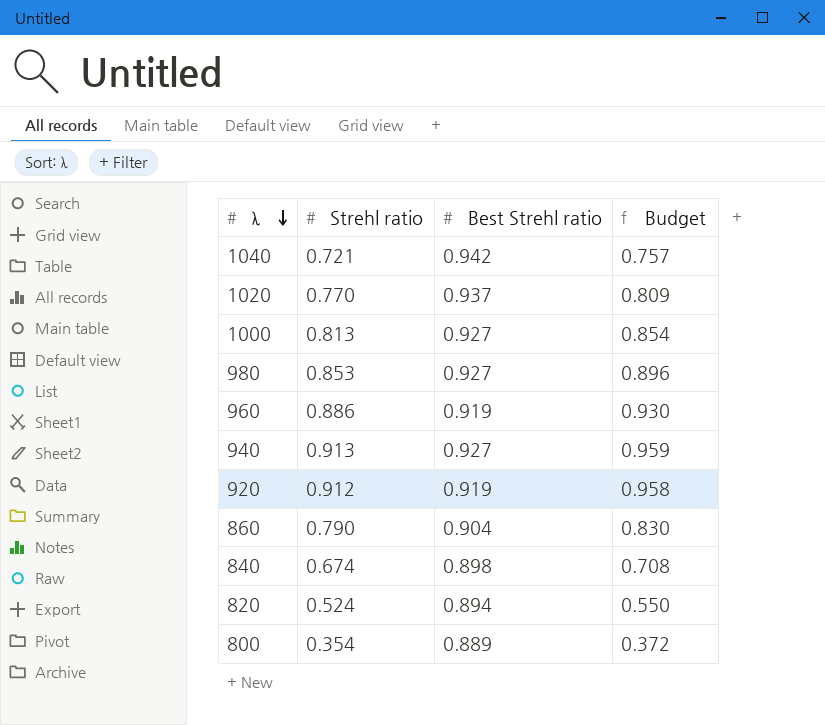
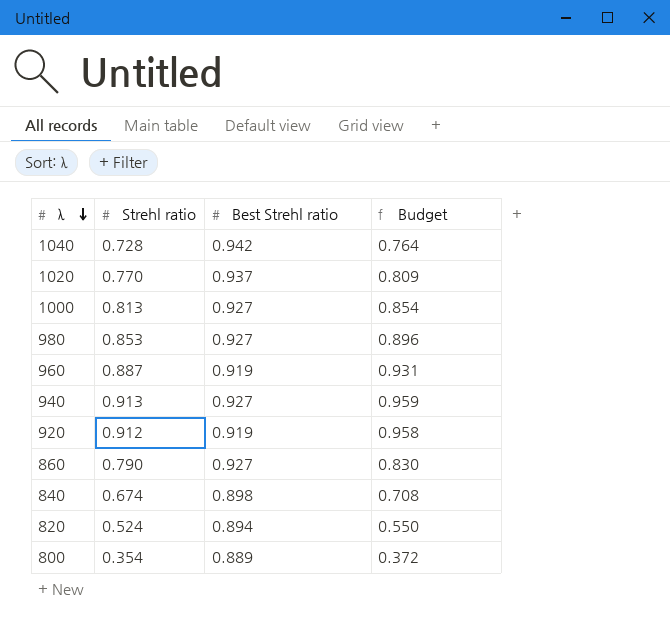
1040 | Strehl ratio: 0.721 -> 0.728
1040 | Budget: 0.757 -> 0.764
960 | Strehl ratio: 0.886 -> 0.887
960 | Budget: 0.930 -> 0.931
860 | Best Strehl ratio: 0.904 -> 0.927

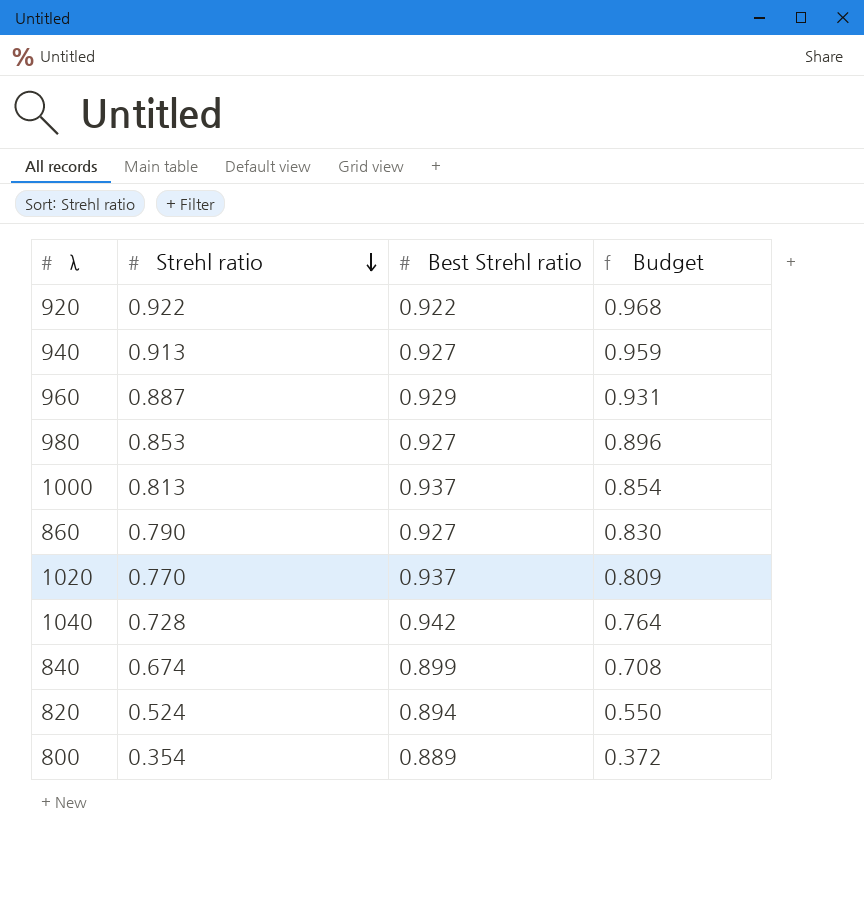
row order: λ descending -> Strehl ratio descending
920 | Strehl ratio: 0.912 -> 0.922
920 | Best Strehl ratio: 0.919 -> 0.922
920 | Budget: 0.958 -> 0.968
960 | Best Strehl ratio: 0.919 -> 0.929
1000 | Best Strehl ratio: 0.927 -> 0.937
840 | Best Strehl ratio: 0.898 -> 0.899

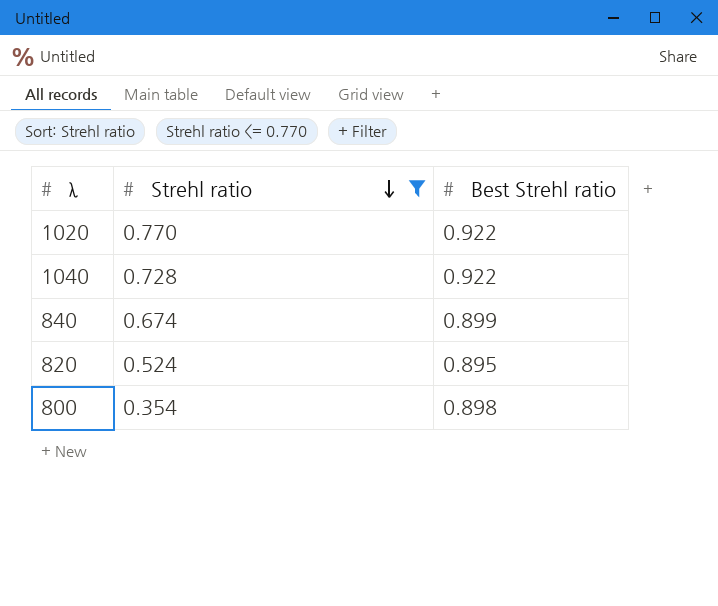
filter: none -> Strehl ratio <= 0.770
column Budget | formula: [Strehl ratio] * 1.05 -> none
1020 | Best Strehl ratio: 0.937 -> 0.922
1040 | Best Strehl ratio: 0.942 -> 0.922
820 | Best Strehl ratio: 0.894 -> 0.895
800 | Best Strehl ratio: 0.889 -> 0.898

